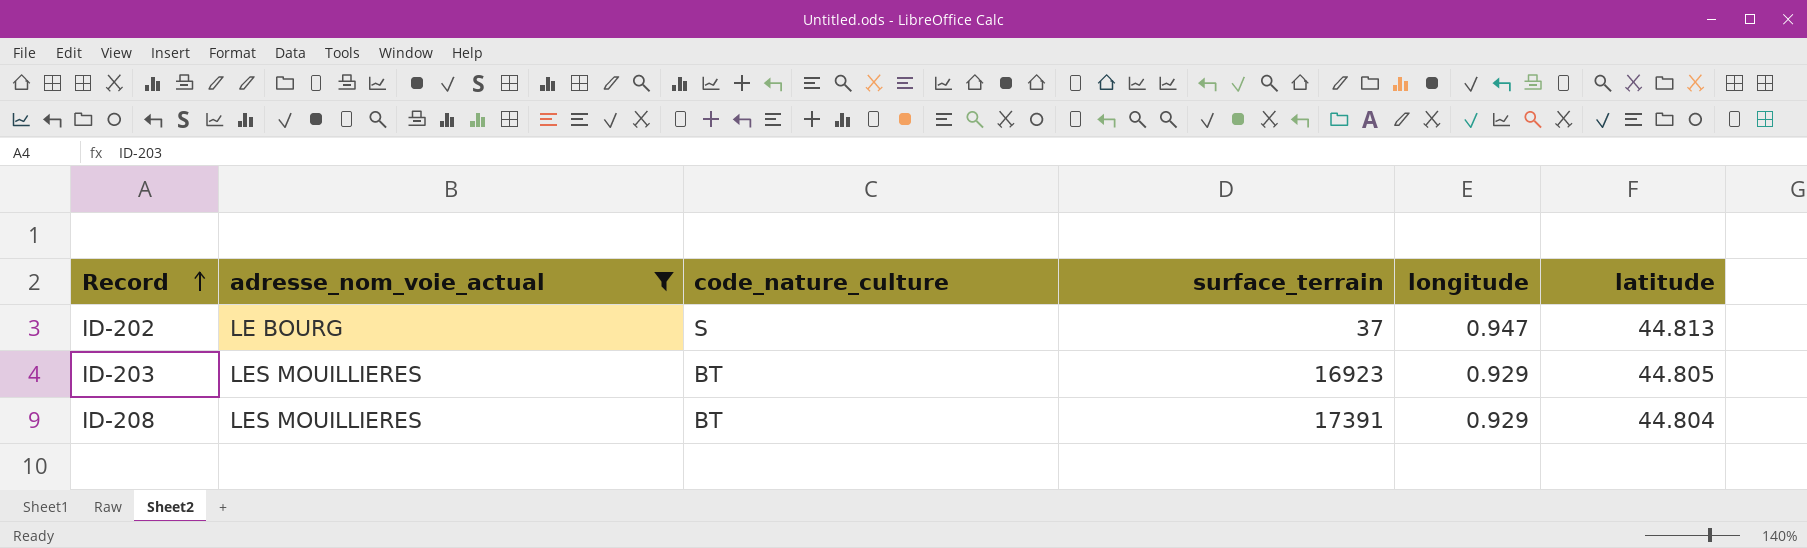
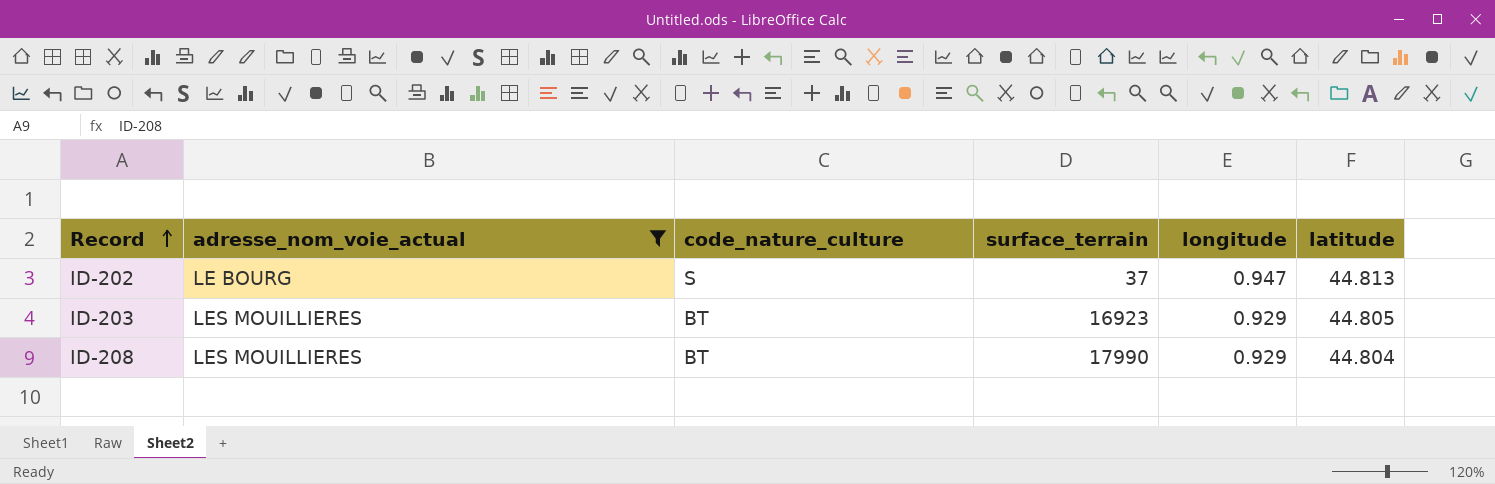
ID-208 | surface_terrain: 17391 -> 17990

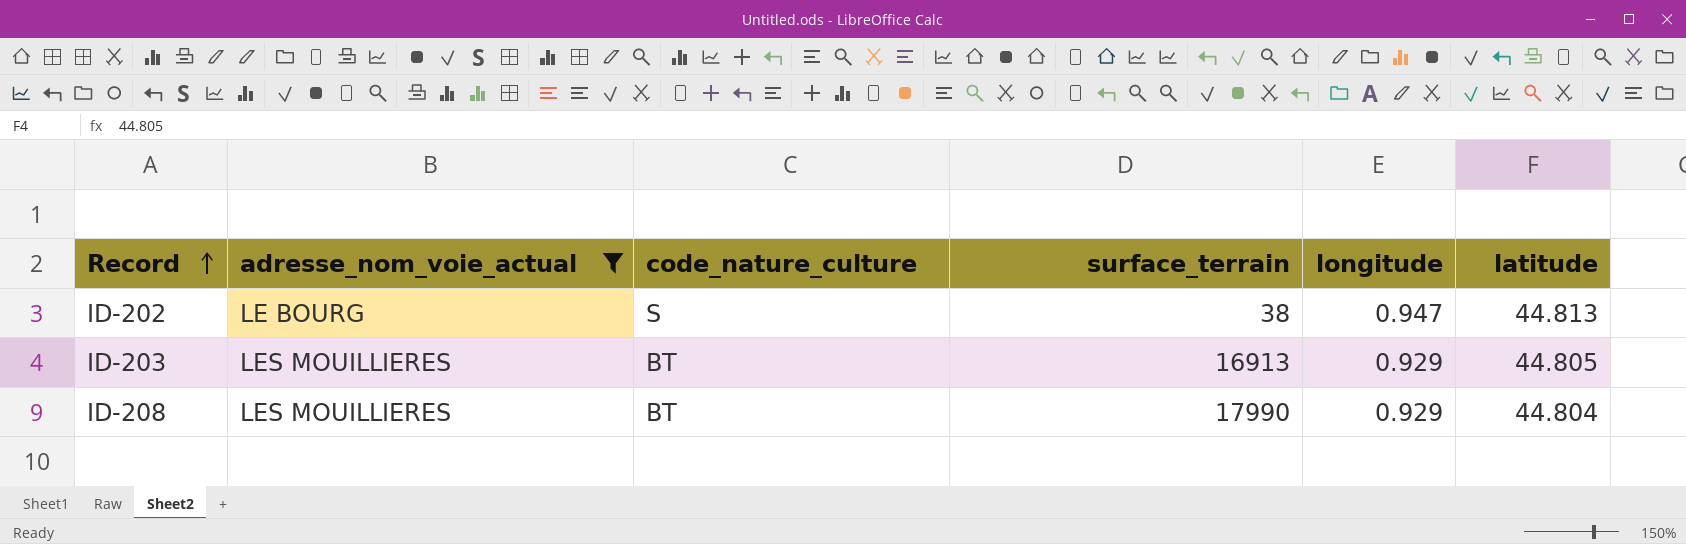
ID-202 | surface_terrain: 37 -> 38
ID-203 | surface_terrain: 16923 -> 16913

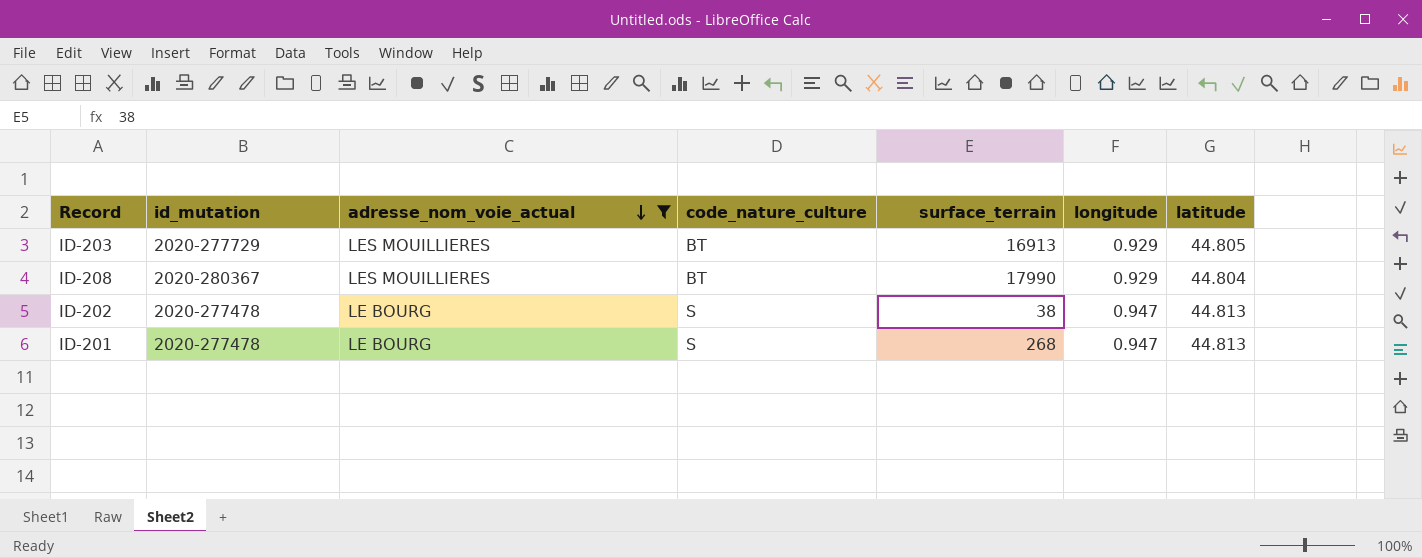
row order: Record ascending -> adresse_nom_voie_actual descending
column id_mutation | position: none -> 2
row ID-201: none -> 2020-277478 | LE BOURG | S | 268 | 0.947 | 44.813

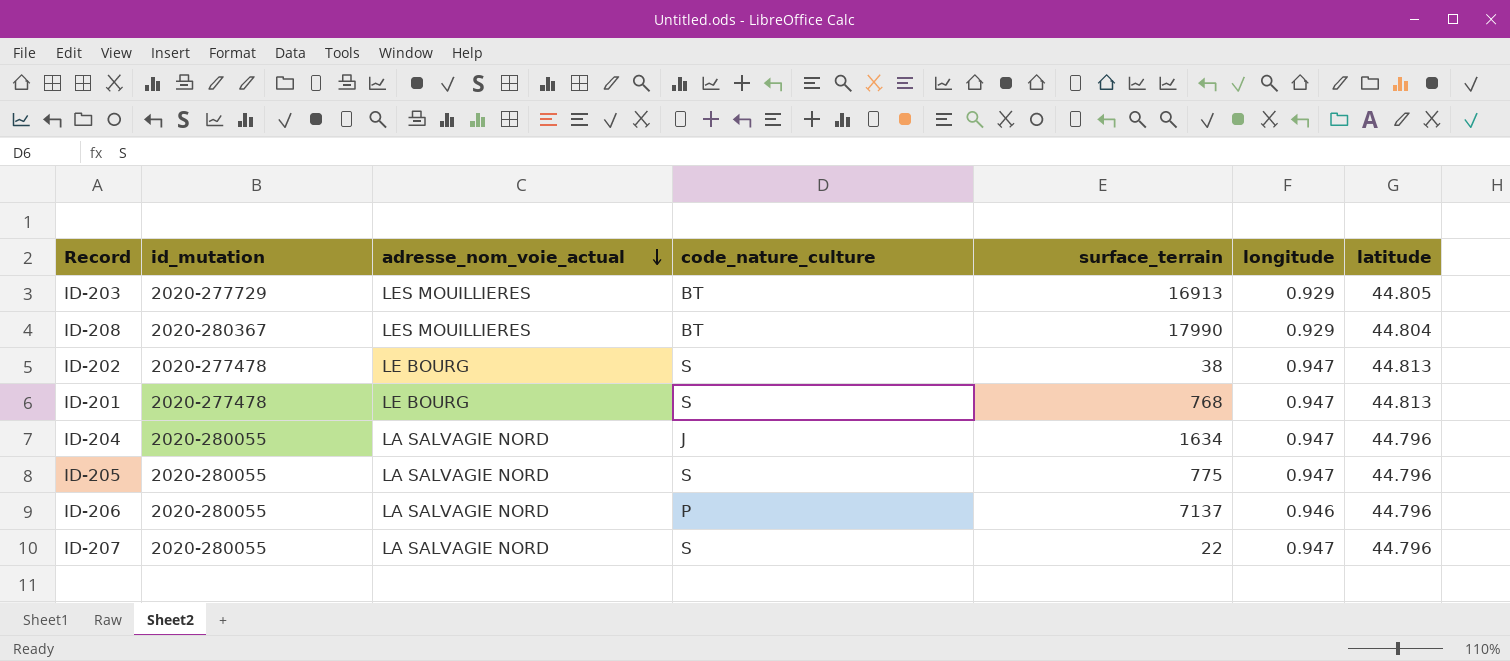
filter: adresse_nom_voie_actual != LA SALVAGIE NORD -> none
ID-201 | surface_terrain: 268 -> 768

